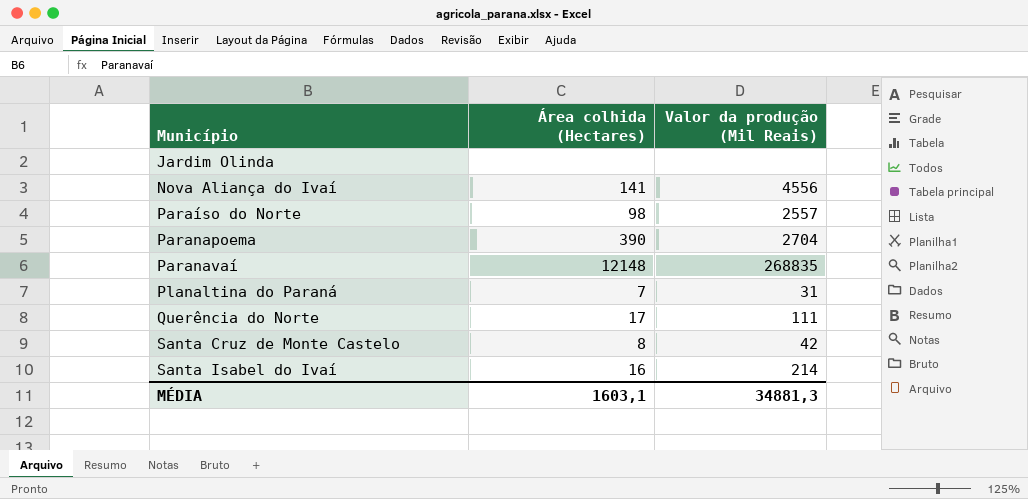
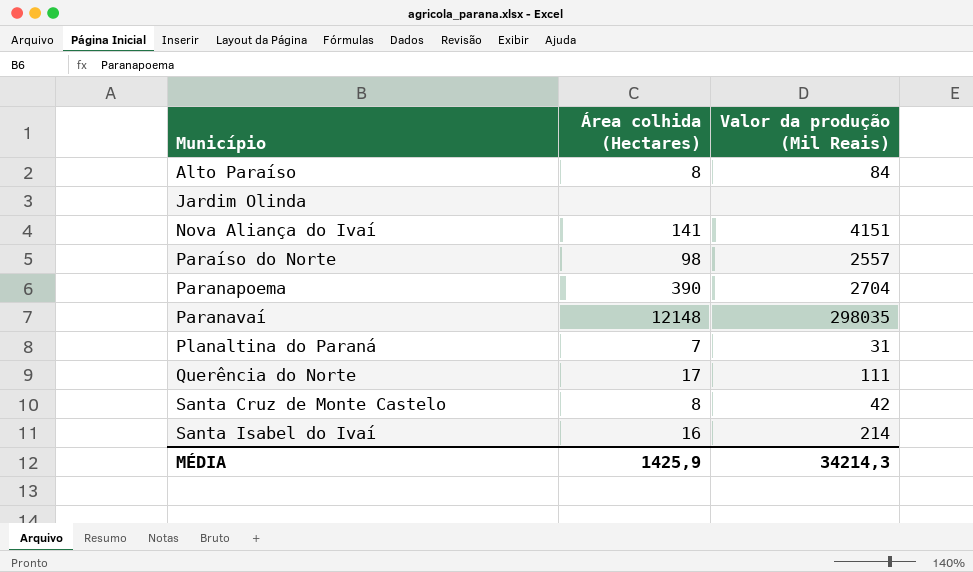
row Alto Paraíso: none -> 8 | 84
Nova Aliança do Ivaí | Valor da produção (Mil Reais): 4556 -> 4151
Paranavaí | Valor da produção (Mil Reais): 268835 -> 298035
MÉDIA | Área colhida (Hectares): 1603,1 -> 1425,9
MÉDIA | Valor da produção (Mil Reais): 34881,3 -> 34214,3

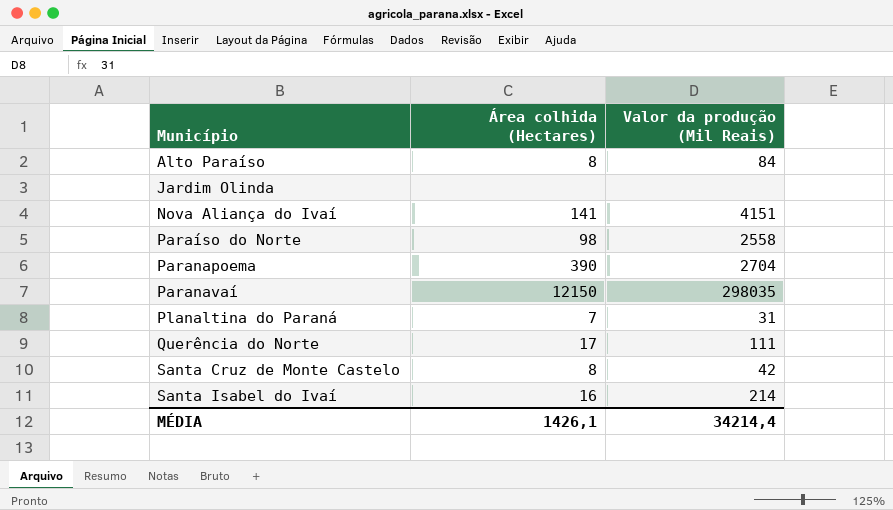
Paraíso do Norte | Valor da produção (Mil Reais): 2557 -> 2558
Paranavaí | Área colhida (Hectares): 12148 -> 12150
MÉDIA | Área colhida (Hectares): 1425,9 -> 1426,1
MÉDIA | Valor da produção (Mil Reais): 34214,3 -> 34214,4

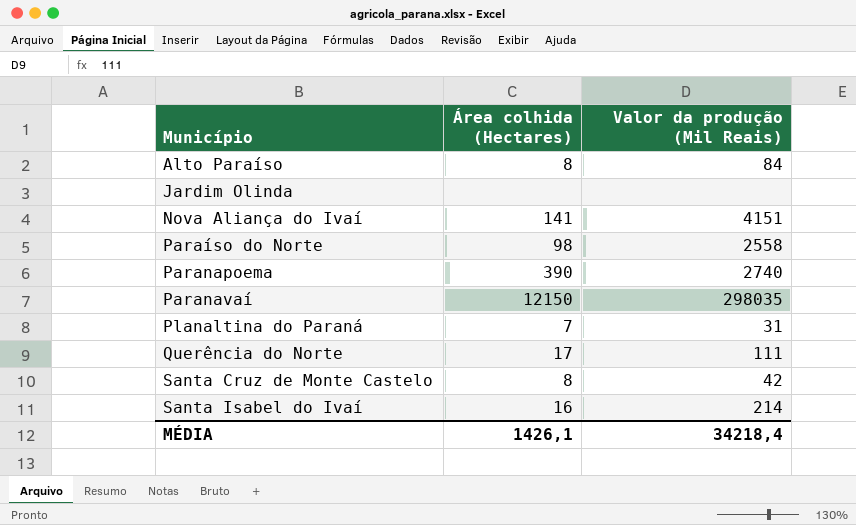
Paranapoema | Valor da produção (Mil Reais): 2704 -> 2740
MÉDIA | Valor da produção (Mil Reais): 34214,4 -> 34218,4

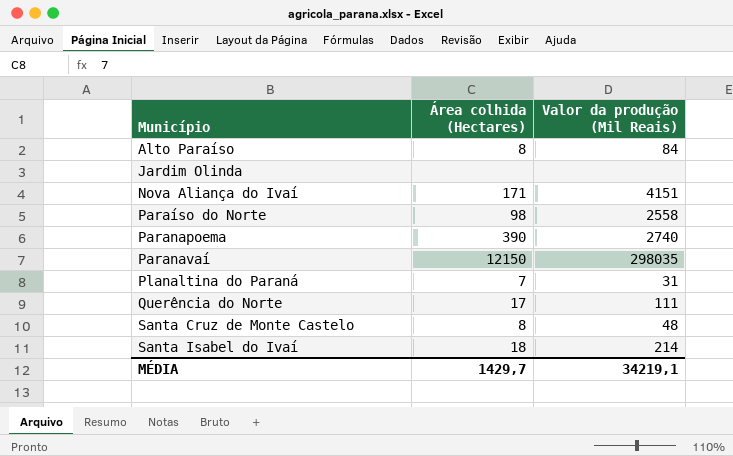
Nova Aliança do Ivaí | Área colhida (Hectares): 141 -> 171
Santa Cruz de Monte Castelo | Valor da produção (Mil Reais): 42 -> 48
Santa Isabel do Ivaí | Área colhida (Hectares): 16 -> 18
MÉDIA | Área colhida (Hectares): 1426,1 -> 1429,7
MÉDIA | Valor da produção (Mil Reais): 34218,4 -> 34219,1

